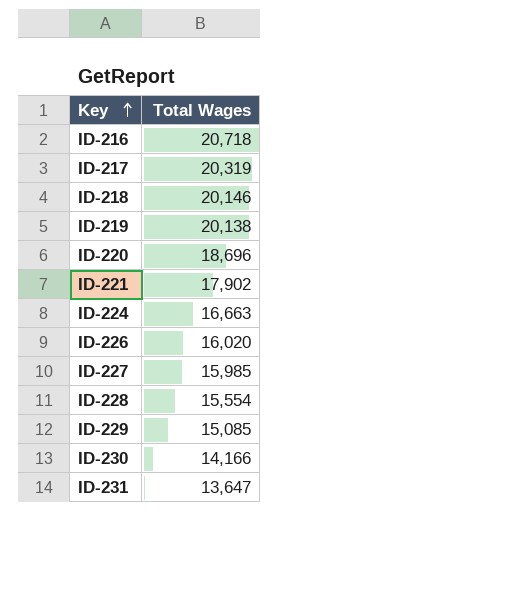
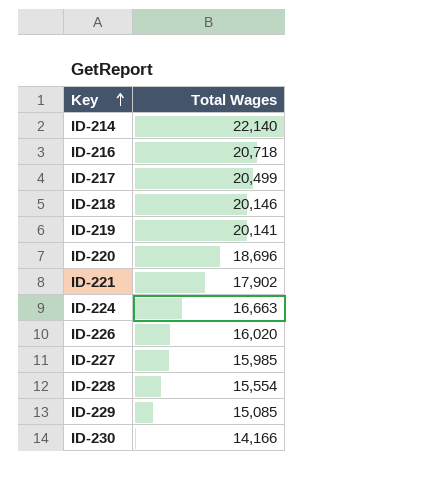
row ID-231: 13,647 -> none
row ID-214: none -> 22,140
ID-217 | Total Wages: 20,319 -> 20,499
ID-219 | Total Wages: 20,138 -> 20,141

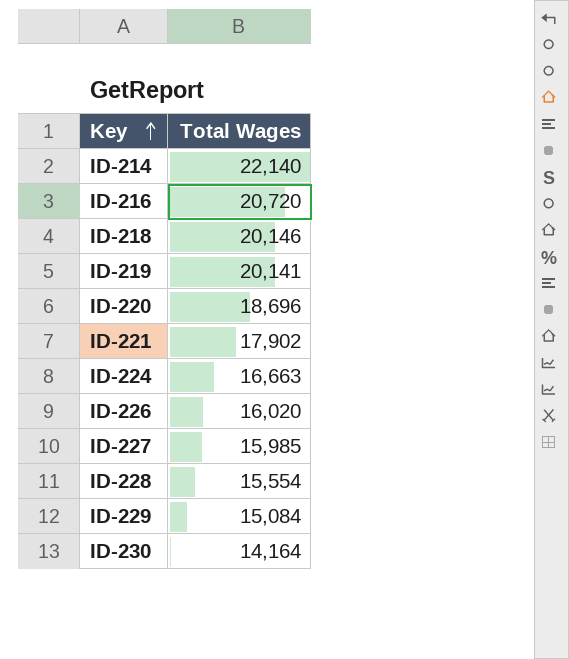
row ID-217: 20,499 -> none
ID-216 | Total Wages: 20,718 -> 20,720
ID-229 | Total Wages: 15,085 -> 15,084
ID-230 | Total Wages: 14,166 -> 14,164

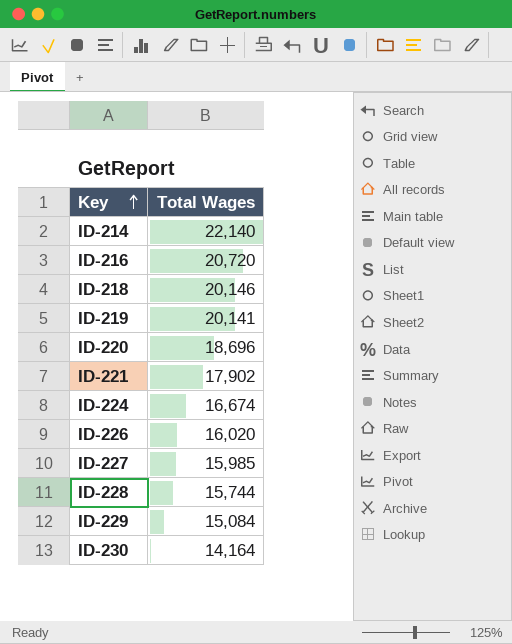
ID-224 | Total Wages: 16,663 -> 16,674
ID-228 | Total Wages: 15,554 -> 15,744

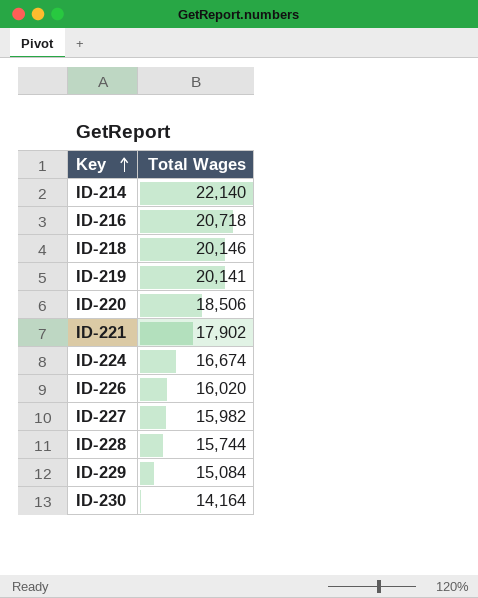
ID-216 | Total Wages: 20,720 -> 20,718
ID-220 | Total Wages: 18,696 -> 18,506
ID-227 | Total Wages: 15,985 -> 15,982

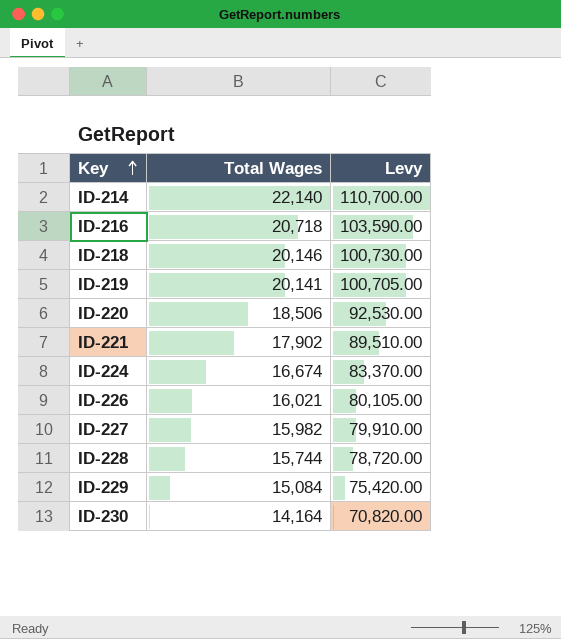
column Levy | formula: none -> [Total Wages] * 5
ID-226 | Total Wages: 16,020 -> 16,021

